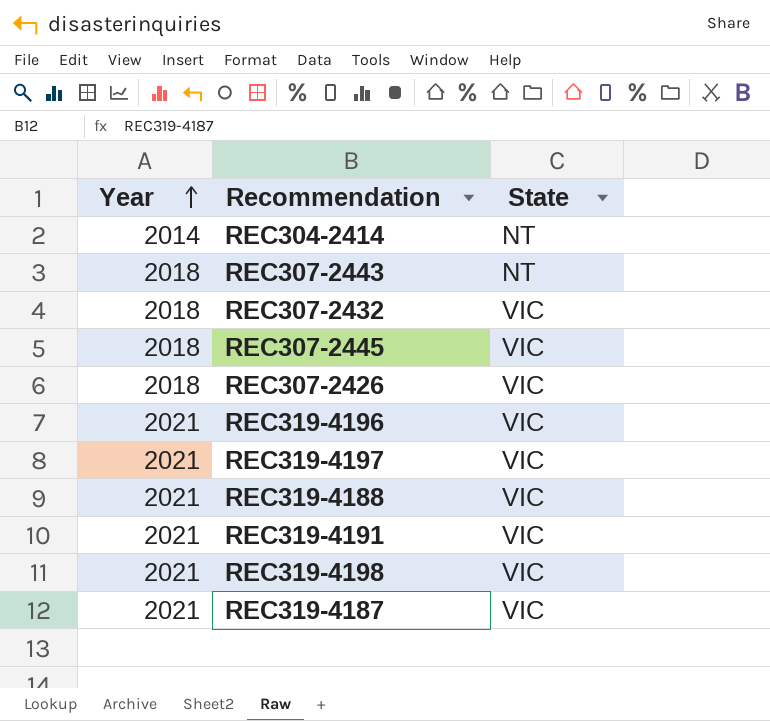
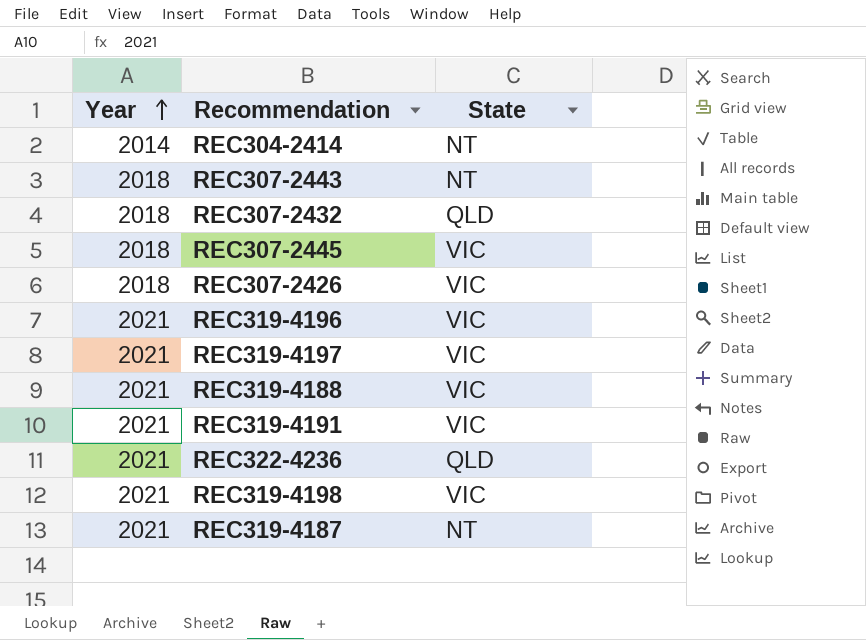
REC307-2432 | State: VIC -> QLD
row REC322-4236: none -> 2021 | QLD
REC319-4187 | State: VIC -> NT

